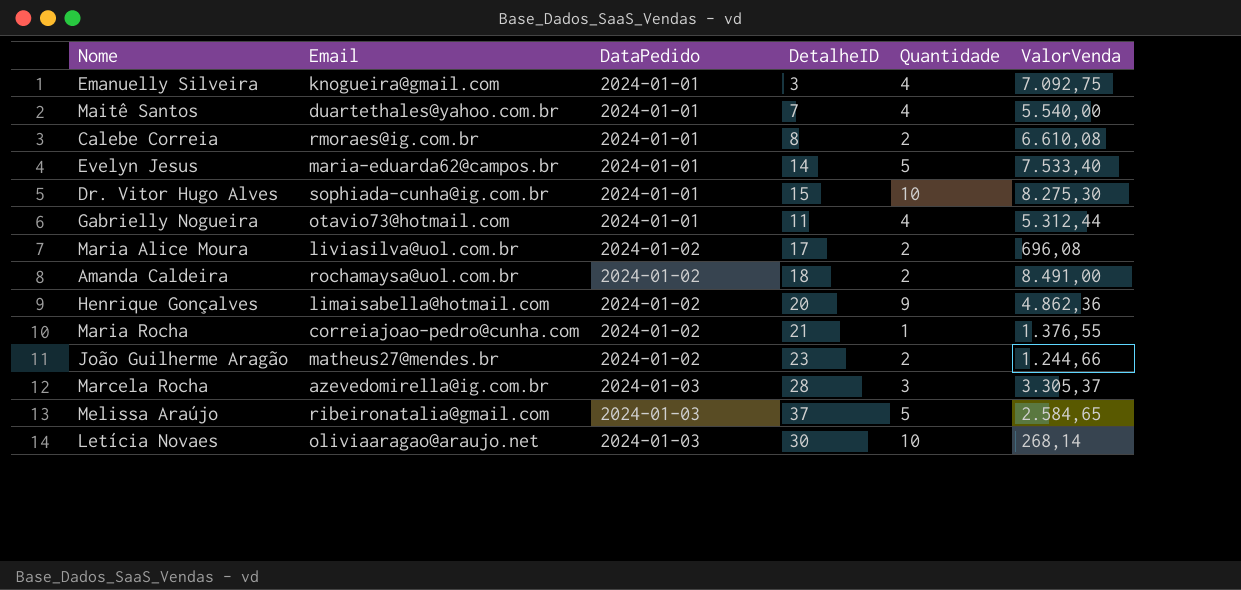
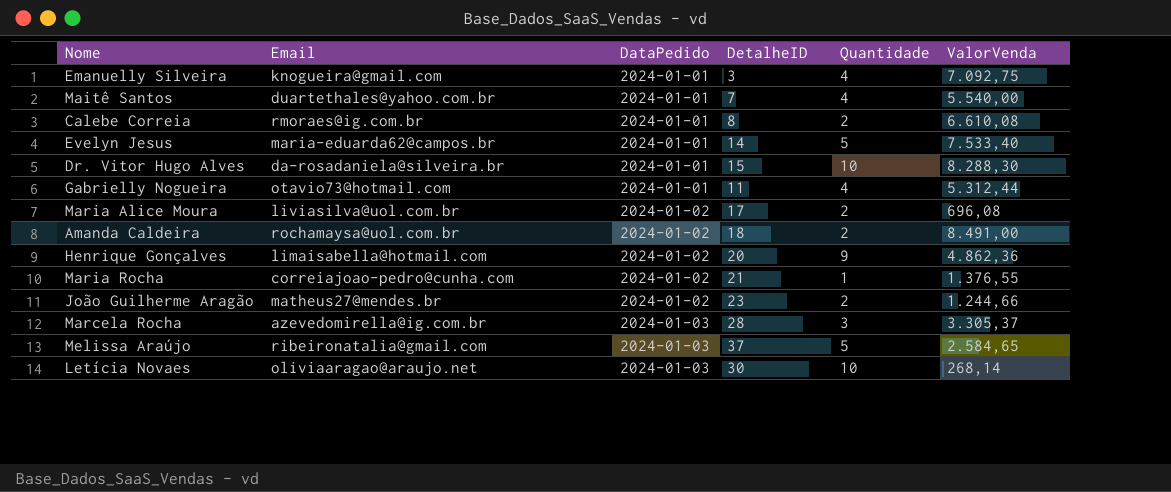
Dr. Vitor Hugo Alves | Email: sophiada-cunha@ig.com.br -> da-rosadaniela@silveira.br
Dr. Vitor Hugo Alves | ValorVenda: 8.275,30 -> 8.288,30

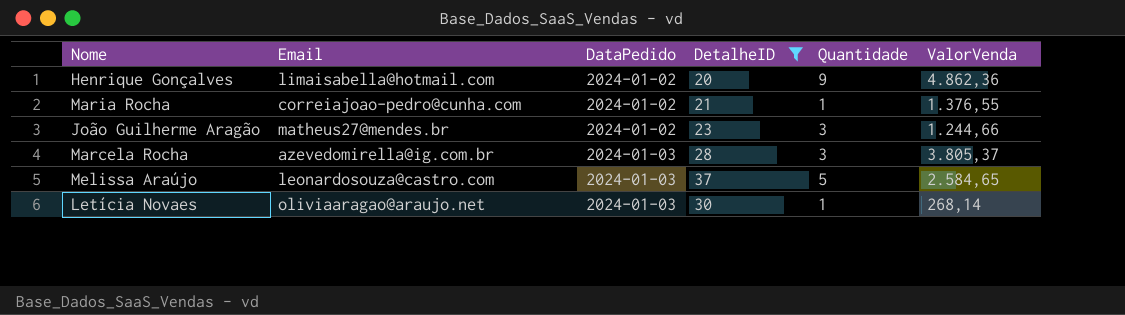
filter: none -> DetalheID >= 20
João Guilherme Aragão | Quantidade: 2 -> 3
Marcela Rocha | ValorVenda: 3.305,37 -> 3.805,37
Melissa Araújo | Email: ribeironatalia@gmail.com -> leonardosouza@castro.com
Letícia Novaes | Quantidade: 10 -> 1

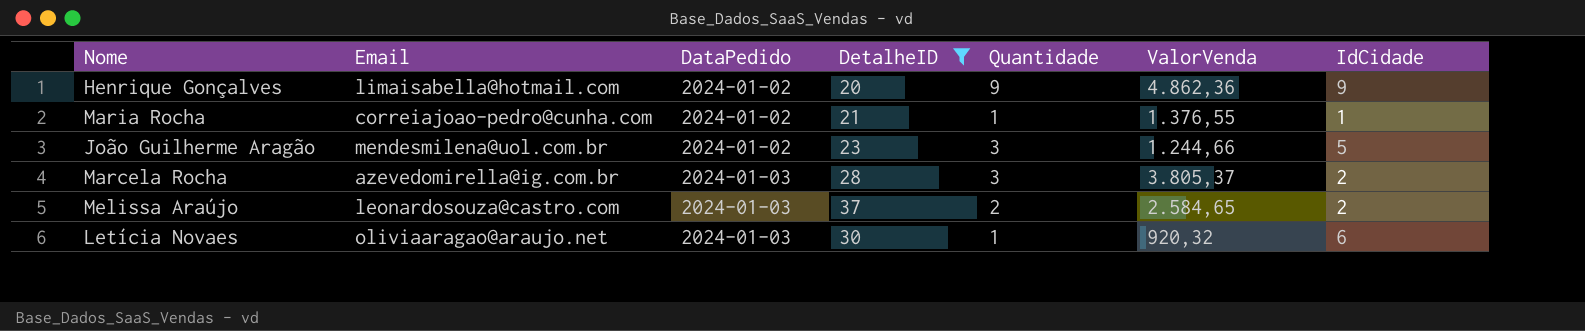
column IdCidade | position: none -> 7
João Guilherme Aragão | Email: matheus27@mendes.br -> mendesmilena@uol.com.br
Melissa Araújo | Quantidade: 5 -> 2
Letícia Novaes | ValorVenda: 268,14 -> 920,32

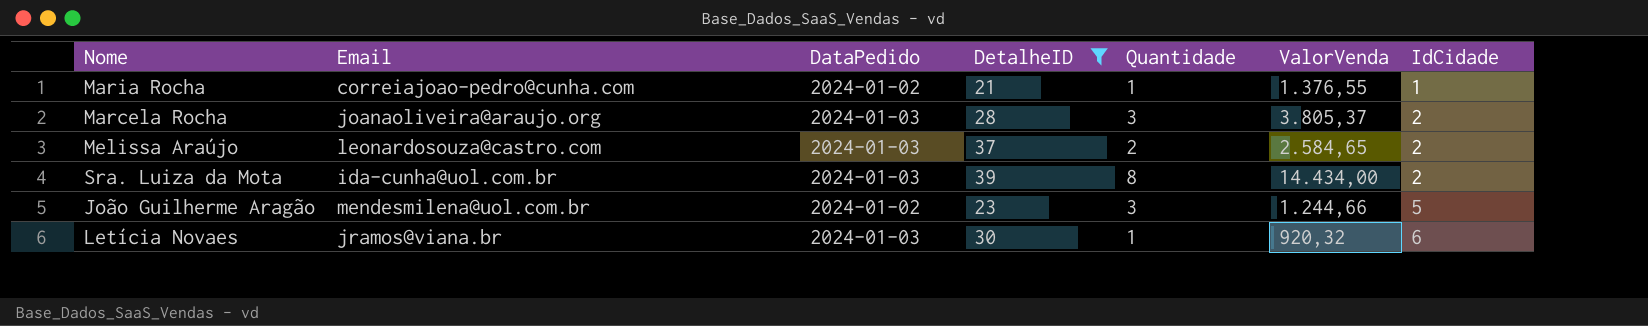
row order: DataPedido ascending -> IdCidade ascending
row Henrique Gonçalves: limaisabella@hotmail.com | 2024-01-02 | 20 | 9 | 4.862,36 | 9 -> none
Marcela Rocha | Email: azevedomirella@ig.com.br -> joanaoliveira@araujo.org
row Sra. Luiza da Mota: none -> ida-cunha@uol.com.br | 2024-01-03 | 39 | 8 | 14.434,00 | 2
Letícia Novaes | Email: oliviaaragao@araujo.net -> jramos@viana.br

